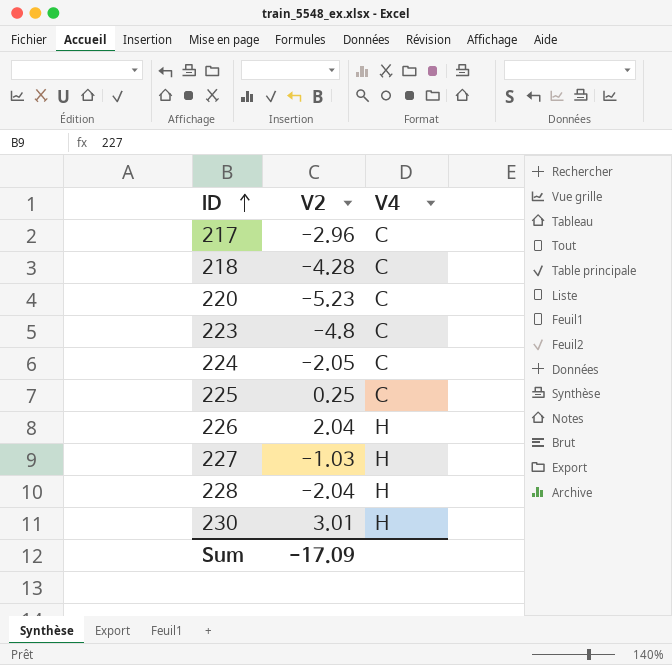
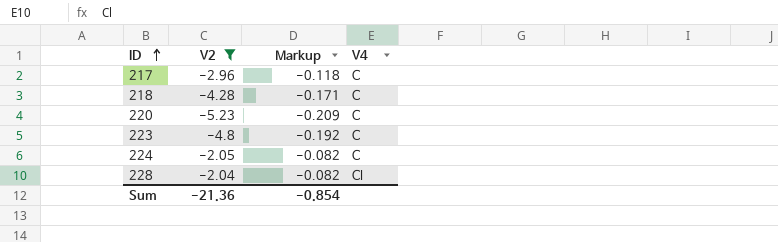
filter: none -> V2 <= -2.04
column Markup | formula: none -> [V2] * 0.04
228 | V4: H -> Cl
Sum | V2: -17.09 -> -21.36

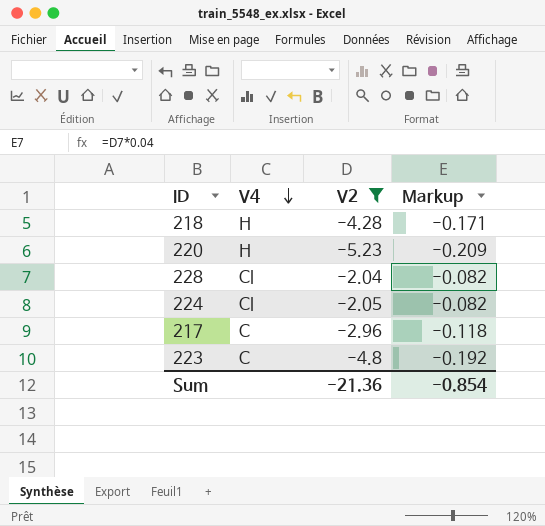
row order: ID ascending -> V4 descending
column V4 | position: 4 -> 2
218 | V4: C -> H
220 | V4: C -> H
224 | V4: C -> Cl

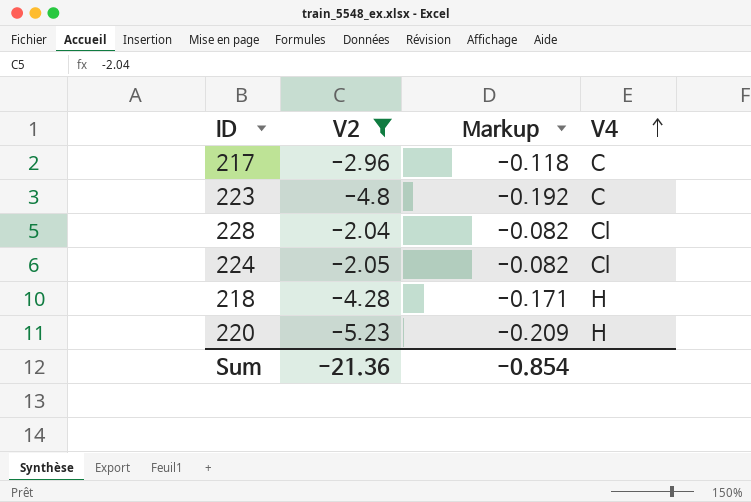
row order: V4 descending -> V4 ascending
column V4 | position: 2 -> 4

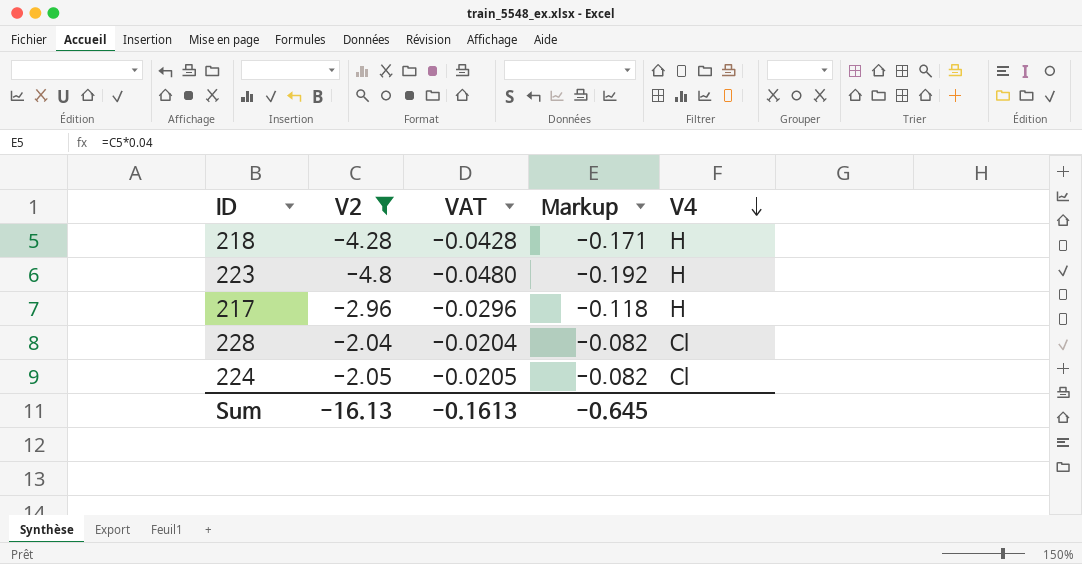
row order: V4 ascending -> V4 descending
column VAT | formula: none -> [V2] * 0.01
row 220: -5.23 | -0.209 | H -> none
223 | V4: C -> H
217 | V4: C -> H
Sum | V2: -21.36 -> -16.13
Sum | Markup: -0.854 -> -0.645

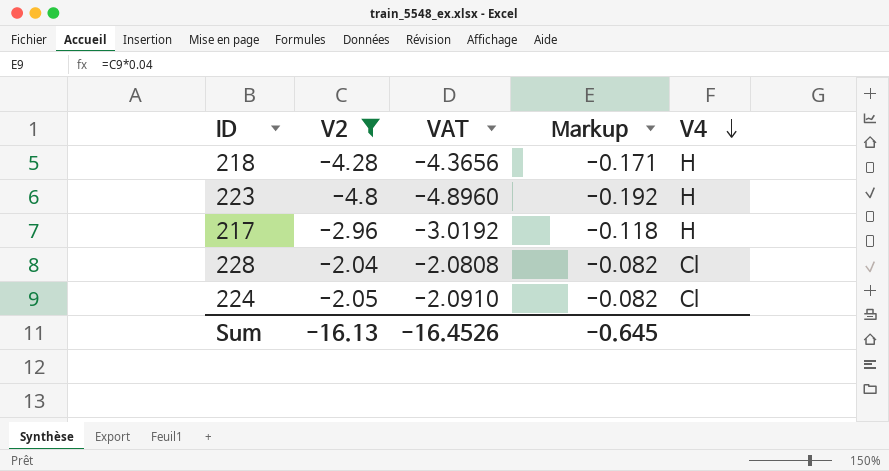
column VAT | formula: [V2] * 0.01 -> [V2] * 1.02
Sum | VAT: -0.1613 -> -16.4526

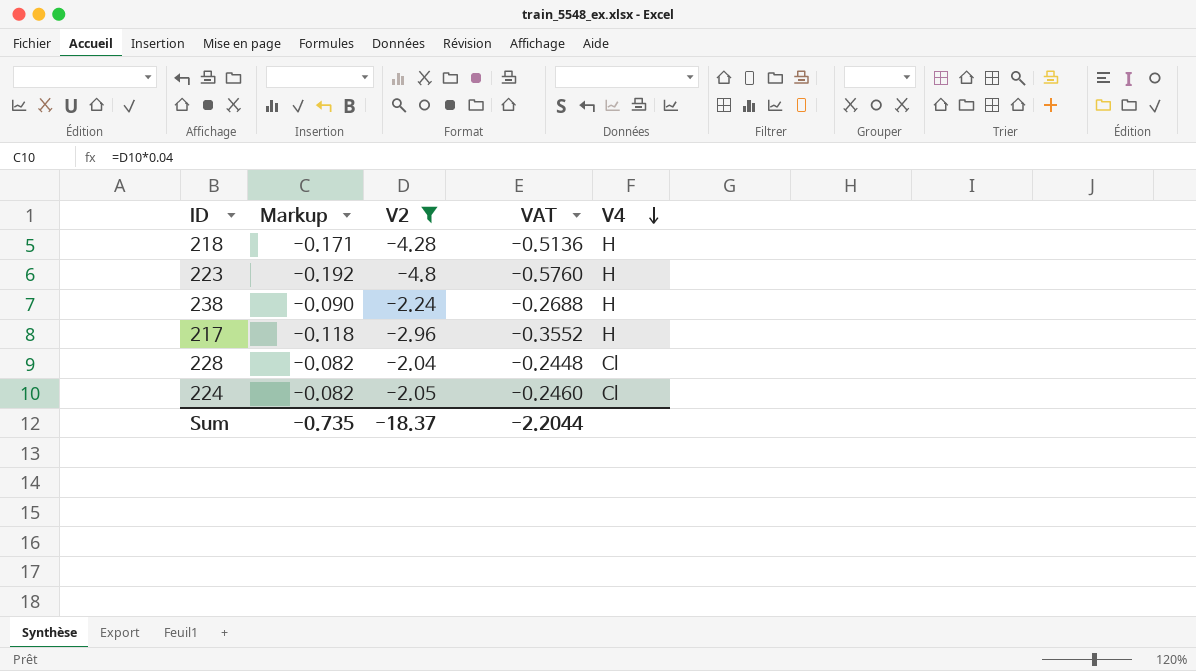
column Markup | position: 4 -> 2
column VAT | formula: [V2] * 1.02 -> [V2] * 0.12
row 238: none -> -0.090 | -2.24 | -0.2688 | H
Sum | Markup: -0.645 -> -0.735
Sum | V2: -16.13 -> -18.37
Sum | VAT: -16.4526 -> -2.2044

